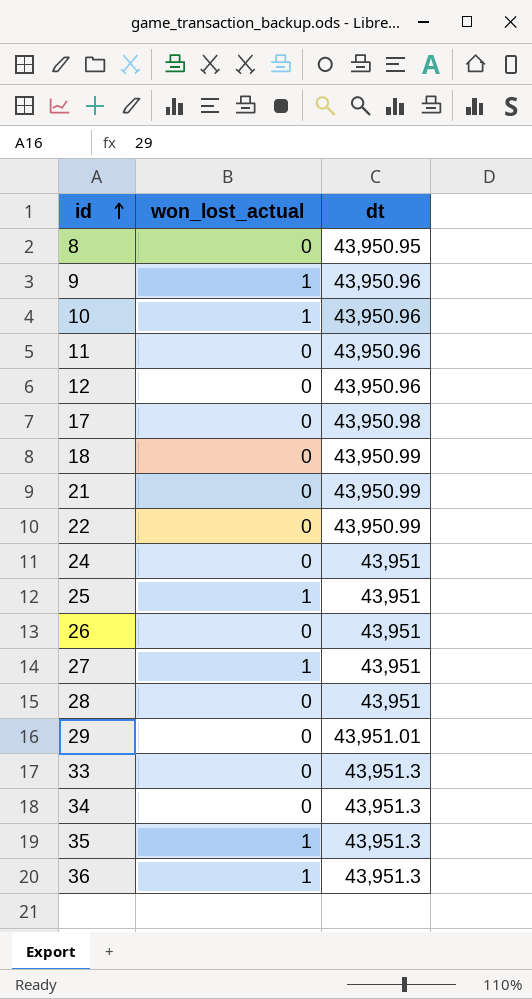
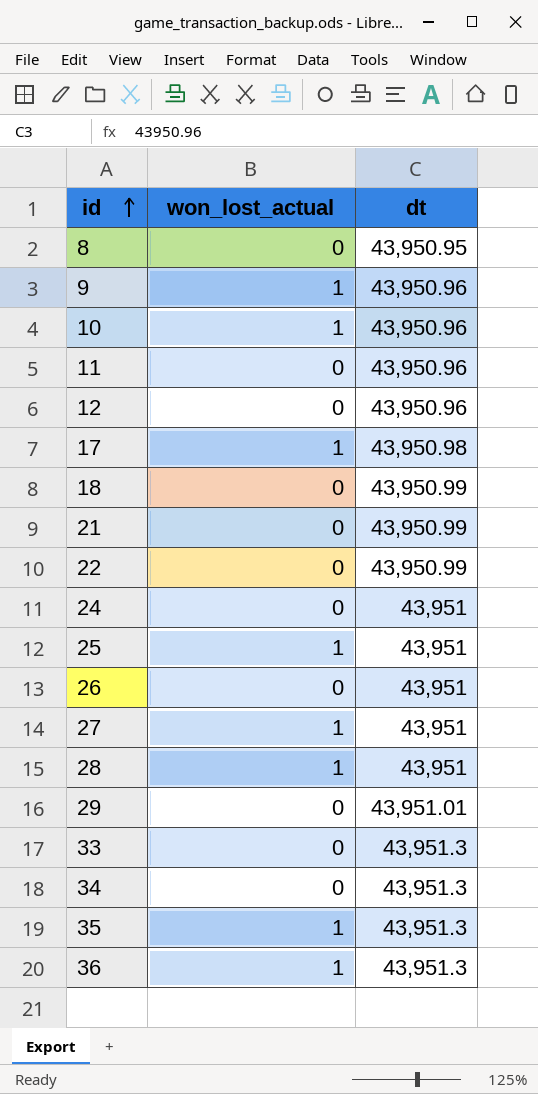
17 | won_lost_actual: 0 -> 1
28 | won_lost_actual: 0 -> 1

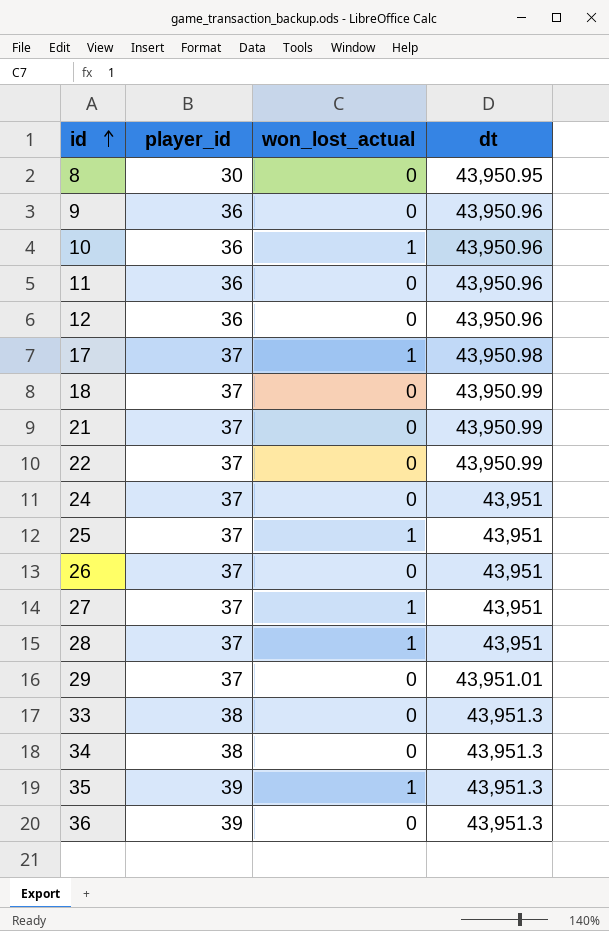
column player_id | position: none -> 2
9 | won_lost_actual: 1 -> 0
36 | won_lost_actual: 1 -> 0

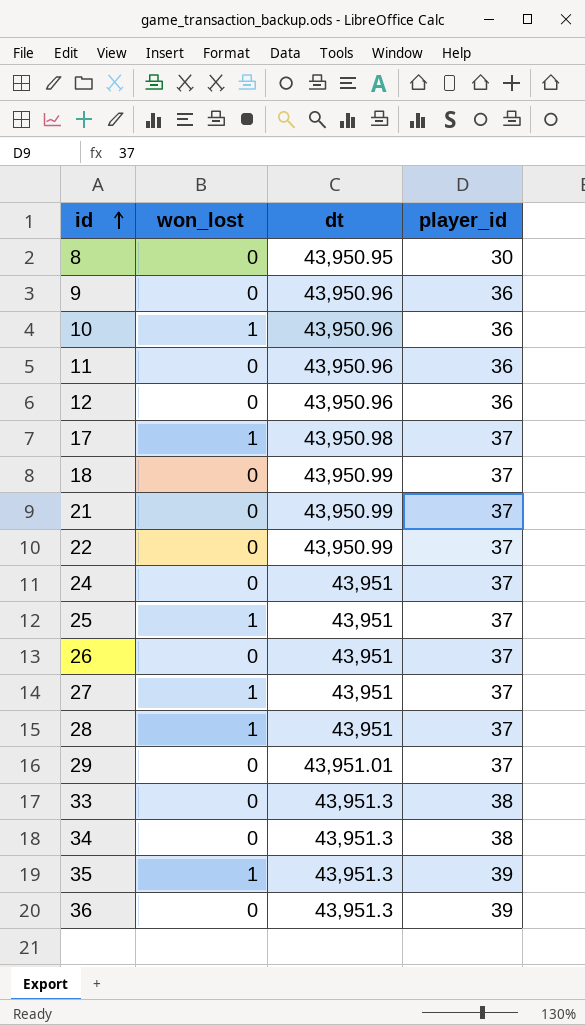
column name: won_lost_actual -> won_lost
column player_id | position: 2 -> 4

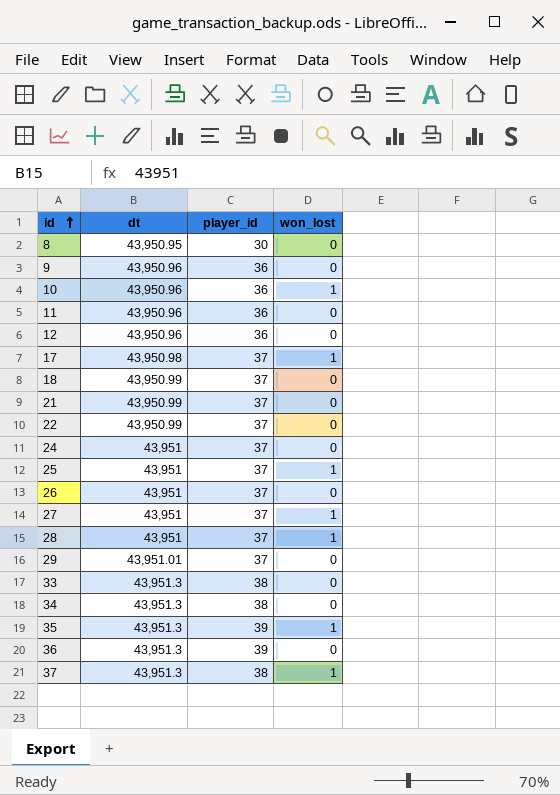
column won_lost | position: 2 -> 4
row 37: none -> 43,951.3 | 38 | 1

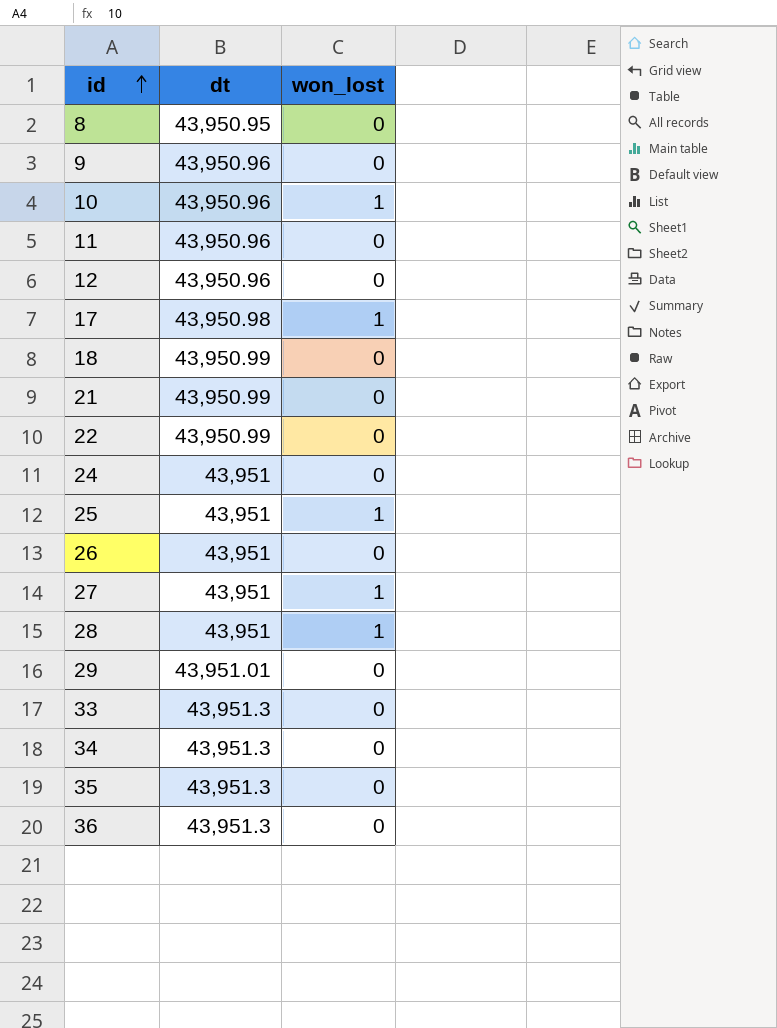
column player_id | position: 3 -> none
row 37: 43,951.3 | 38 | 1 -> none
35 | won_lost: 1 -> 0

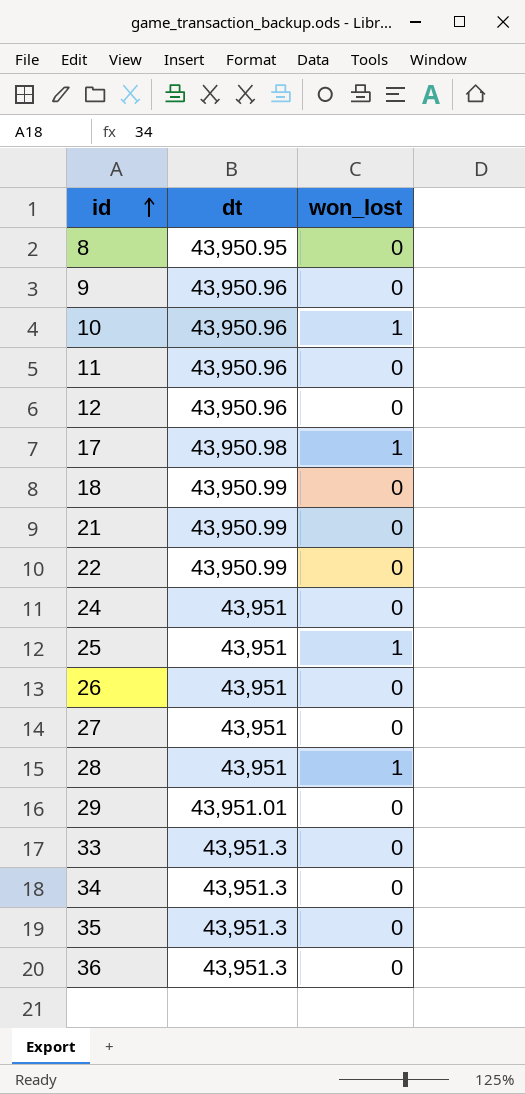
27 | won_lost: 1 -> 0

